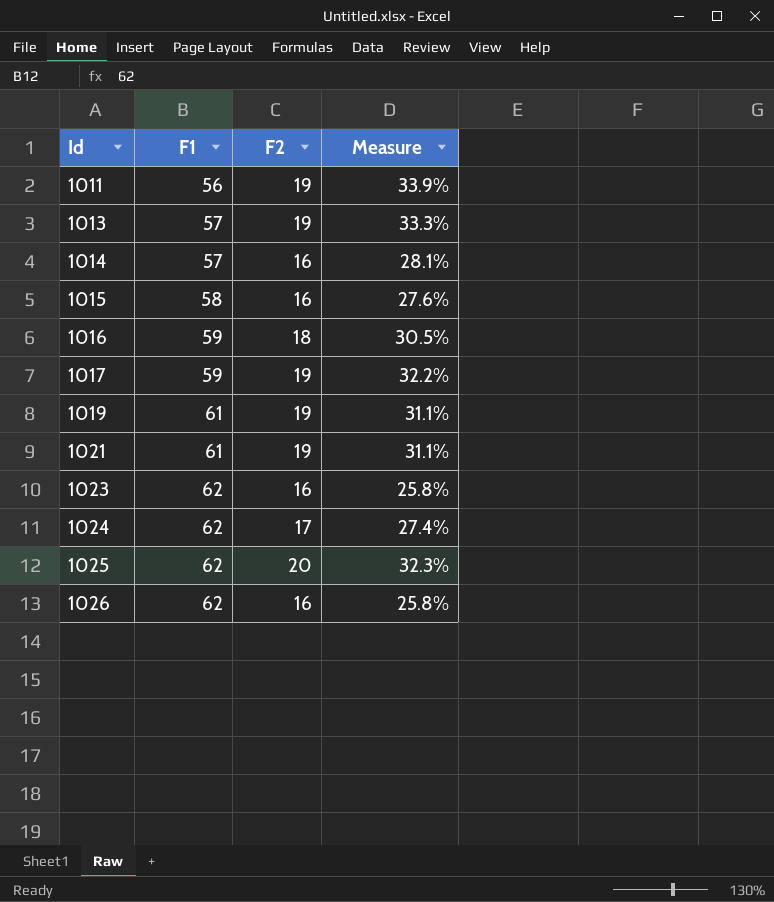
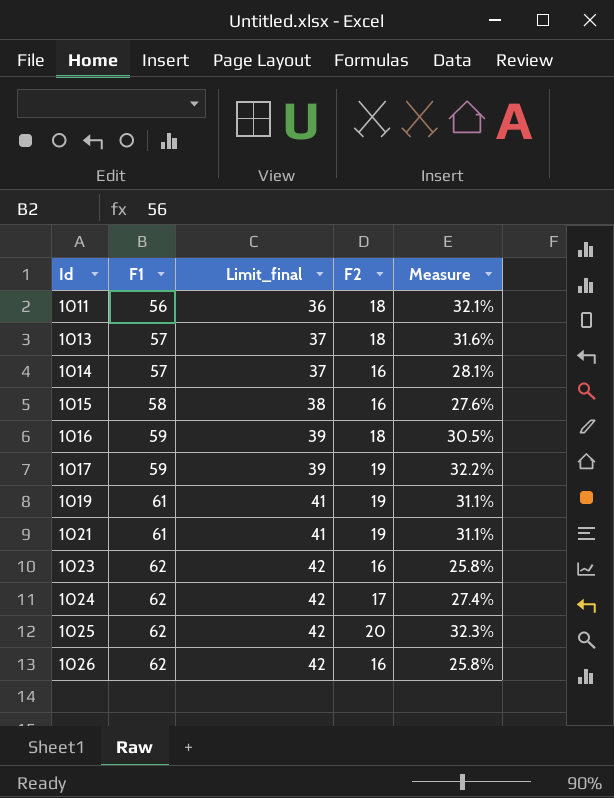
column Limit_final | formula: none -> [F1] - 20
1011 | F2: 19 -> 18
1011 | Measure: 33.9% -> 32.1%
1013 | F2: 19 -> 18
1013 | Measure: 33.3% -> 31.6%

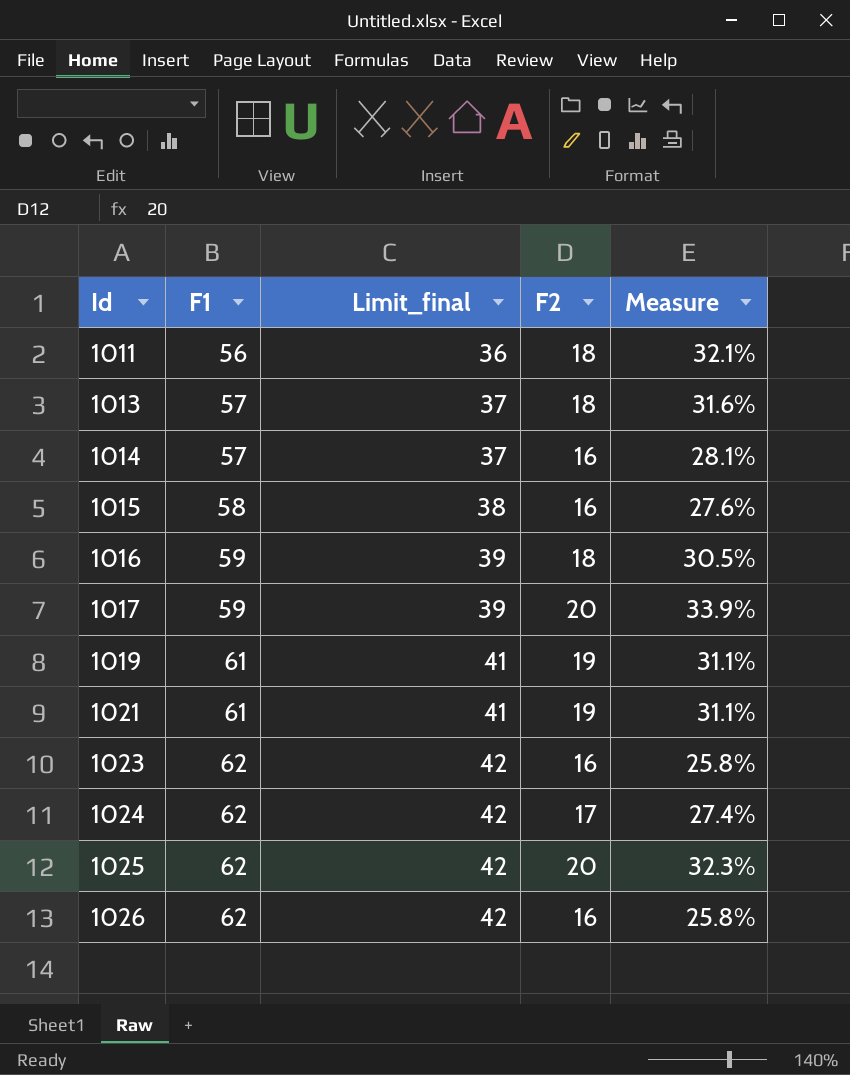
1017 | F2: 19 -> 20
1017 | Measure: 32.2% -> 33.9%

